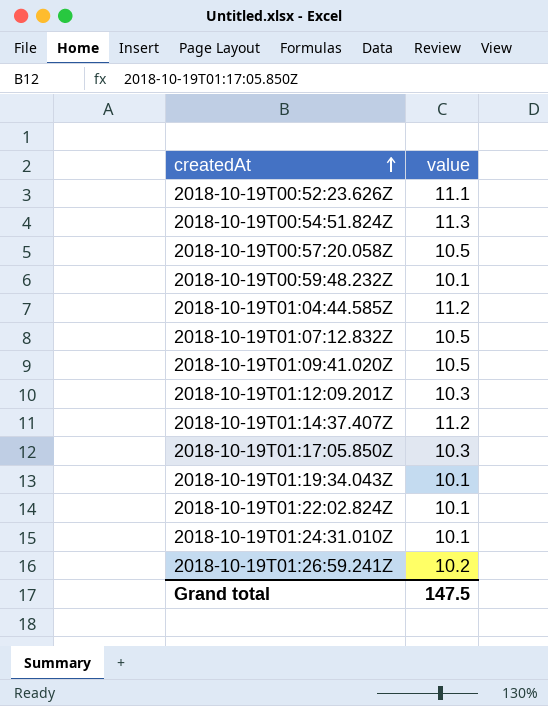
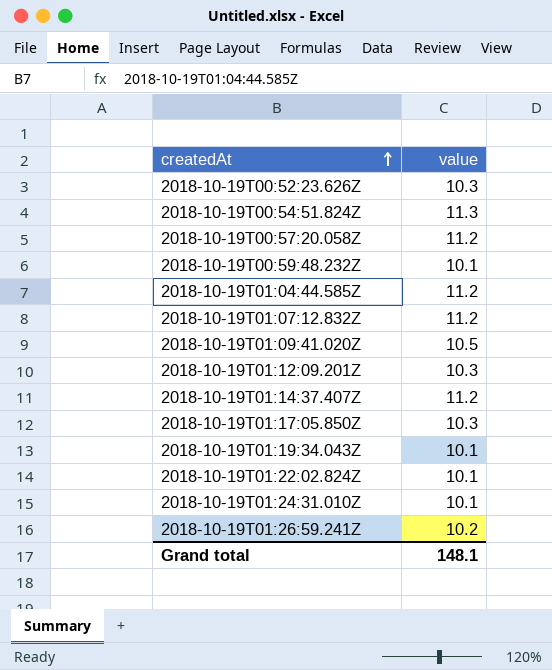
2018-10-19T00:52:23.626Z | value: 11.1 -> 10.3
2018-10-19T00:57:20.058Z | value: 10.5 -> 11.2
2018-10-19T01:07:12.832Z | value: 10.5 -> 11.2
Grand total | value: 147.5 -> 148.1

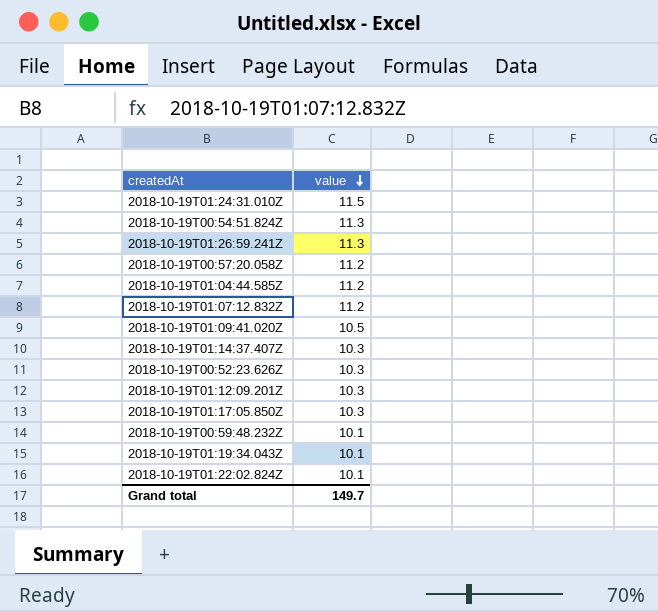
row order: createdAt ascending -> value descending
2018-10-19T01:24:31.010Z | value: 10.1 -> 11.5
2018-10-19T01:26:59.241Z | value: 10.2 -> 11.3
2018-10-19T01:14:37.407Z | value: 11.2 -> 10.3
Grand total | value: 148.1 -> 149.7

